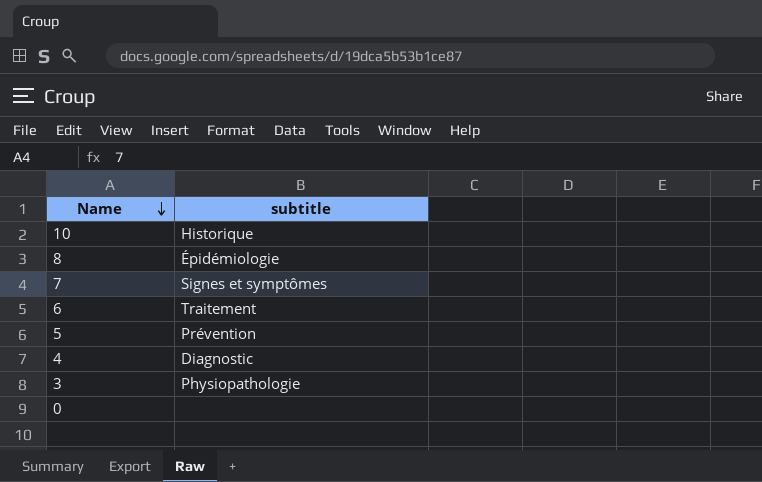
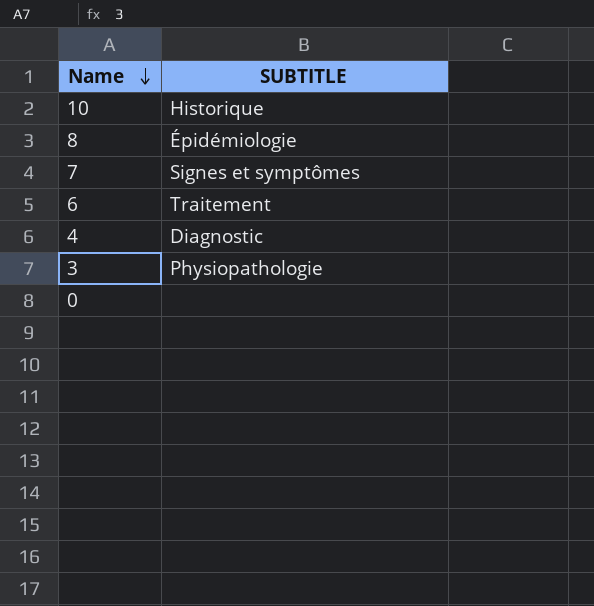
column name: subtitle -> SUBTITLE
row 5: Prévention -> none

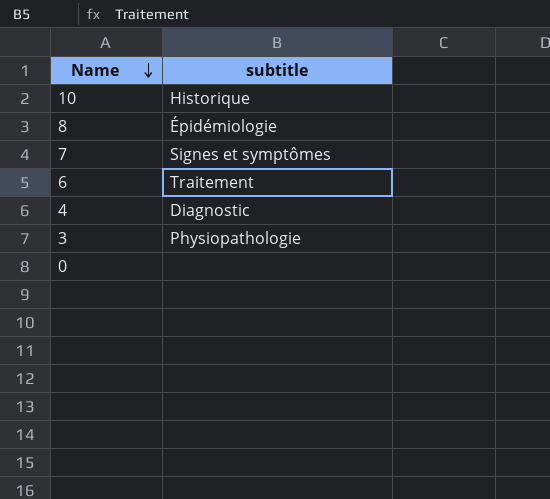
column name: SUBTITLE -> subtitle

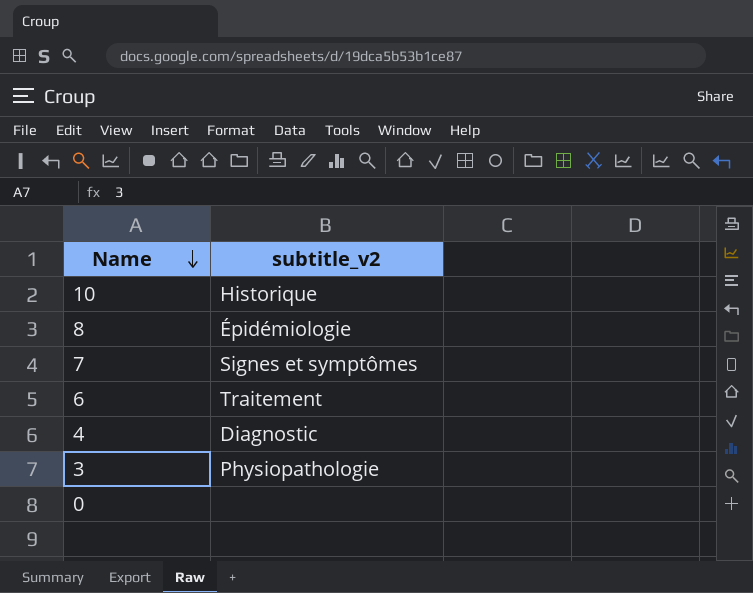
column name: subtitle -> subtitle_v2

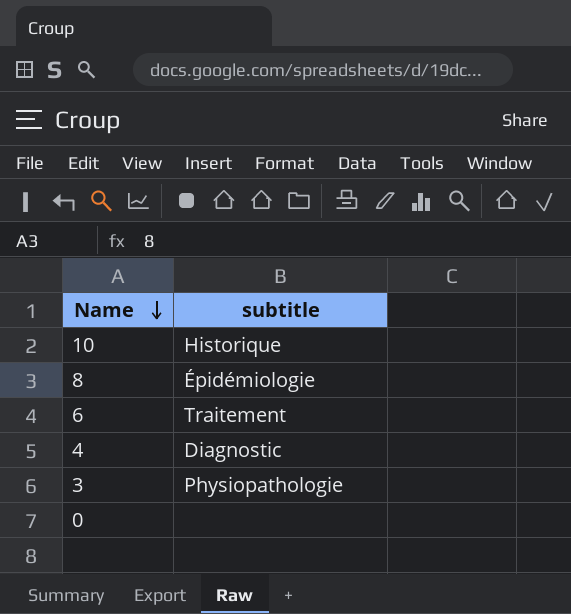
column name: subtitle_v2 -> subtitle
row 7: Signes et symptômes -> none

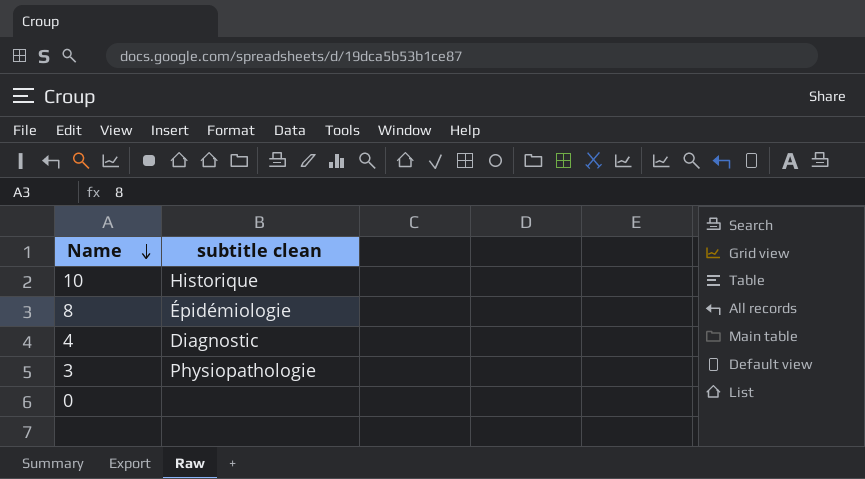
column name: subtitle -> subtitle clean
row 6: Traitement -> none

